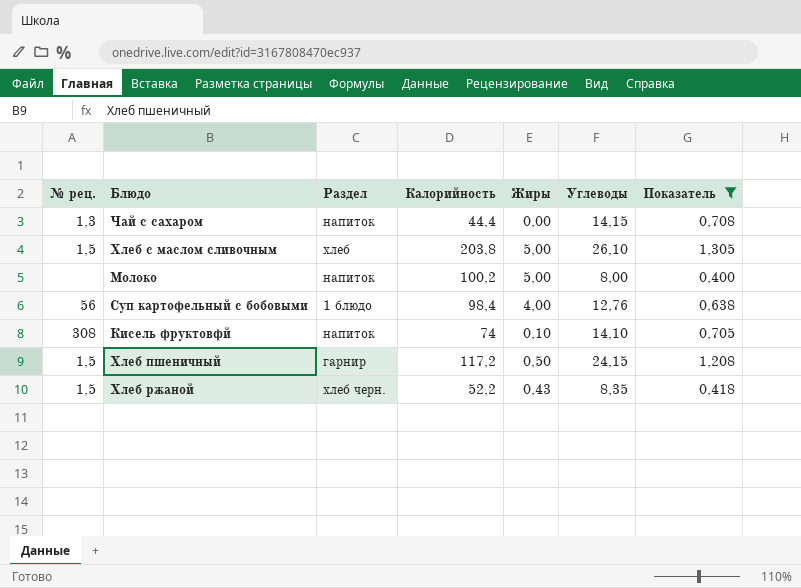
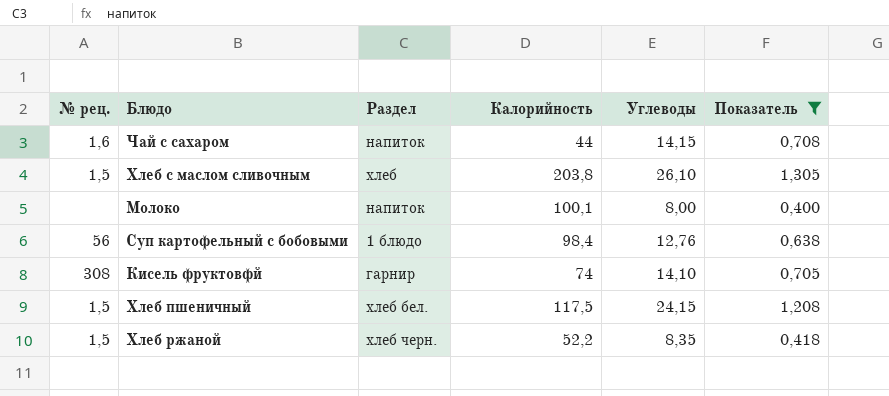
column Жиры | position: 5 -> none
Чай с сахаром | № рец.: 1,3 -> 1,6
Чай с сахаром | Калорийность: 44,4 -> 44
Молоко | Калорийность: 100,2 -> 100,1
Кисель фруктовфй | Раздел: напиток -> гарнир
Хлеб пшеничный | Раздел: гарнир -> хлеб бел.
Хлеб пшеничный | Калорийность: 117,2 -> 117,5

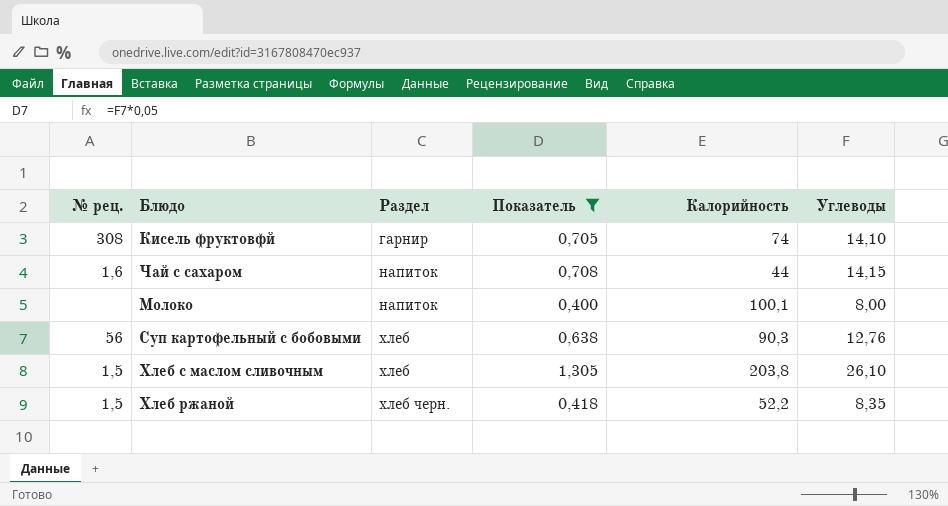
row order: none -> Раздел ascending
column Показатель | position: 6 -> 4
row Хлеб пшеничный: 1,5 | хлеб бел. | 117,5 | 24,15 | 1,208 -> none
Суп картофельный с бобовыми | Раздел: 1 блюдо -> хлеб
Суп картофельный с бобовыми | Калорийность: 98,4 -> 90,3

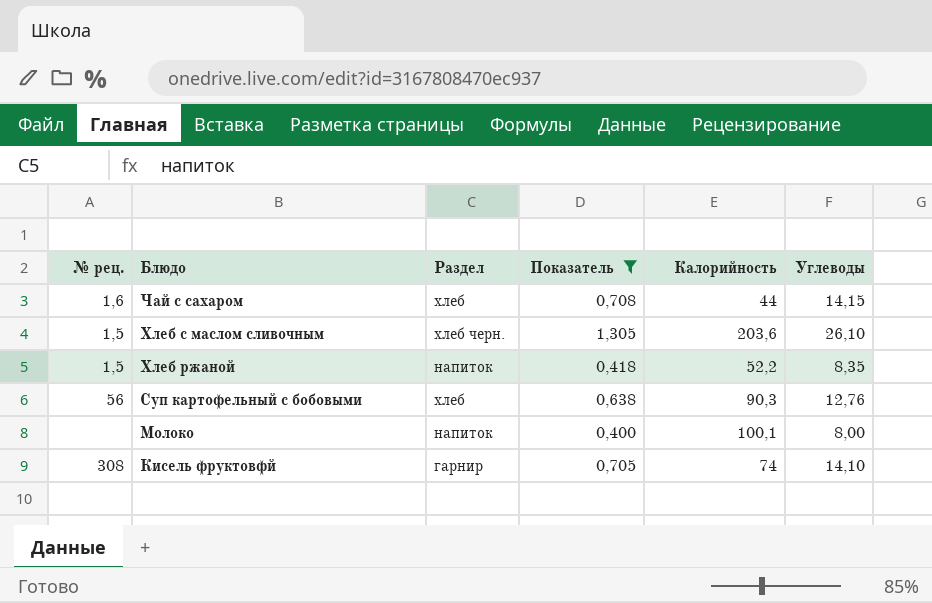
row order: Раздел ascending -> Блюдо descending
Чай с сахаром | Раздел: напиток -> хлеб
Хлеб с маслом сливочным | Раздел: хлеб -> хлеб черн.
Хлеб с маслом сливочным | Калорийность: 203,8 -> 203,6
Хлеб ржаной | Раздел: хлеб черн. -> напиток

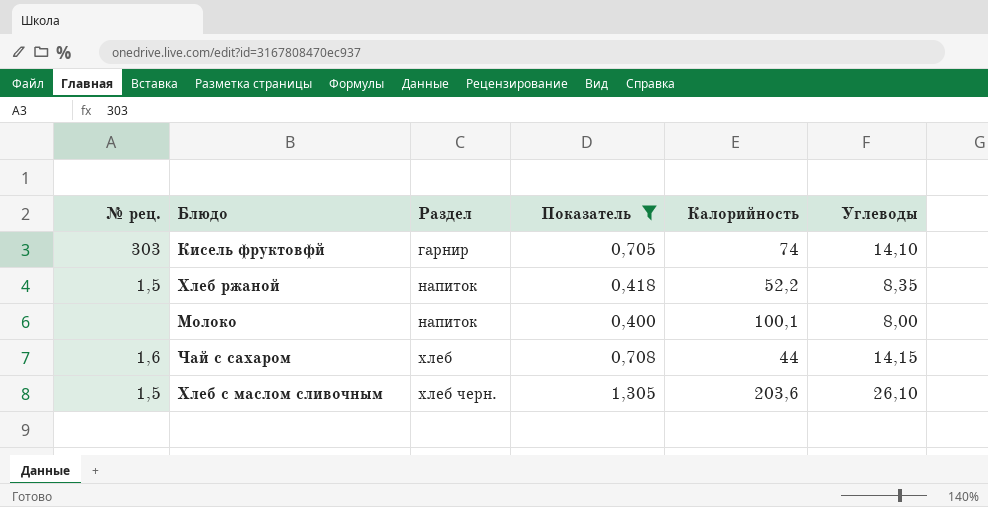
row order: Блюдо descending -> Раздел ascending
row Суп картофельный с бобовыми: 56 | хлеб | 0,638 | 90,3 | 12,76 -> none
Кисель фруктовфй | № рец.: 308 -> 303

